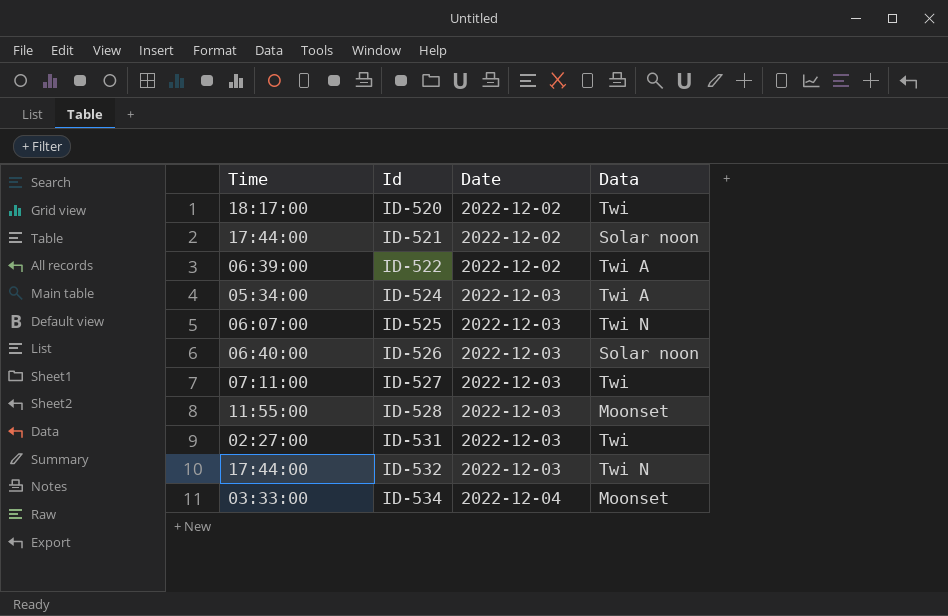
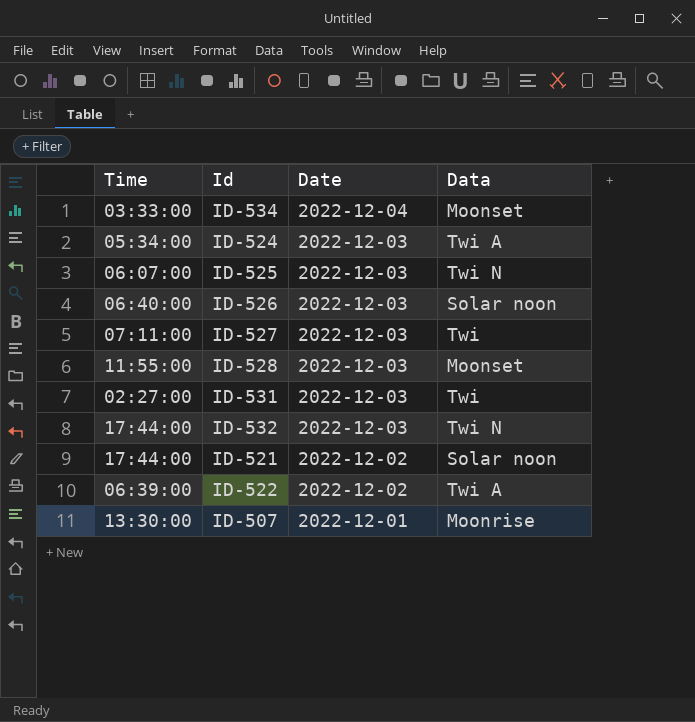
row order: Id ascending -> Date descending
row ID-520: 18:17:00 | 2022-12-02 | Twi -> none
row ID-507: none -> 13:30:00 | 2022-12-01 | Moonrise

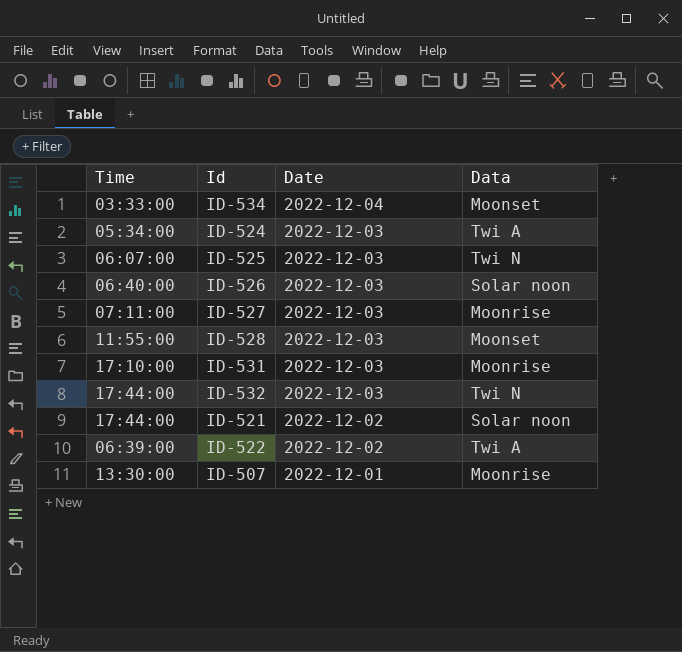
ID-527 | Data: Twi -> Moonrise
ID-531 | Time: 02:27:00 -> 17:10:00
ID-531 | Data: Twi -> Moonrise

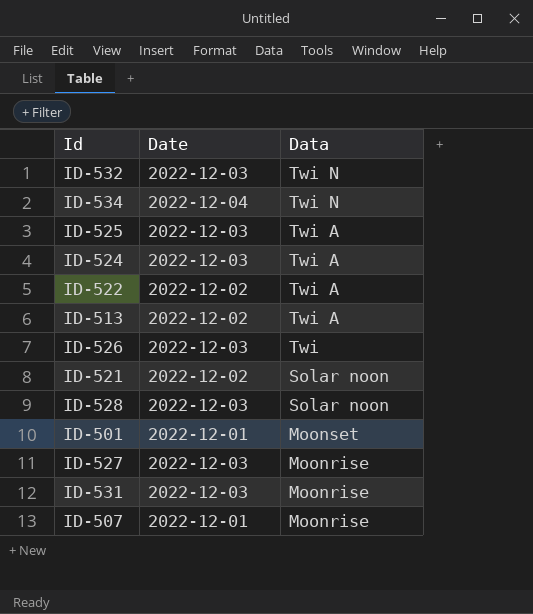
row order: Date descending -> Data descending
column Time | position: 1 -> none
ID-534 | Data: Moonset -> Twi N
ID-525 | Data: Twi N -> Twi A
row ID-513: none -> 2022-12-02 | Twi A
ID-526 | Data: Solar noon -> Twi
ID-528 | Data: Moonset -> Solar noon
row ID-501: none -> 2022-12-01 | Moonset

